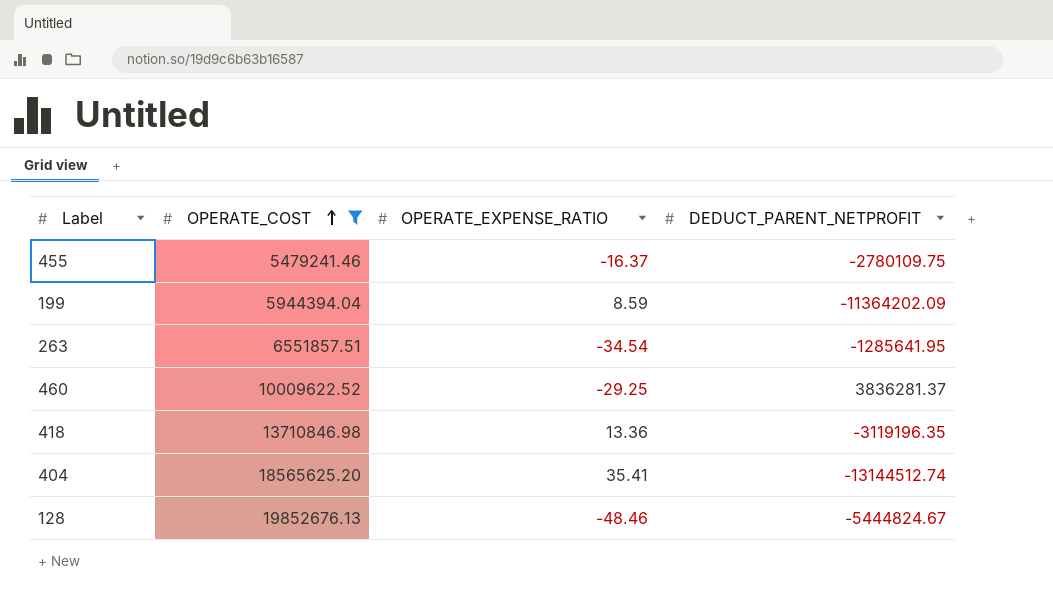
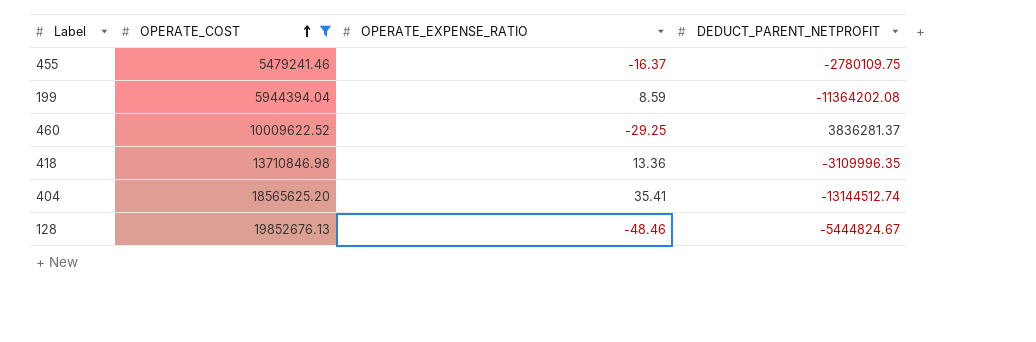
row 263: 6551857.51 | -34.54 | -1285641.95 -> none
199 | DEDUCT_PARENT_NETPROFIT: -11364202.09 -> -11364202.08
418 | DEDUCT_PARENT_NETPROFIT: -3119196.35 -> -3109996.35

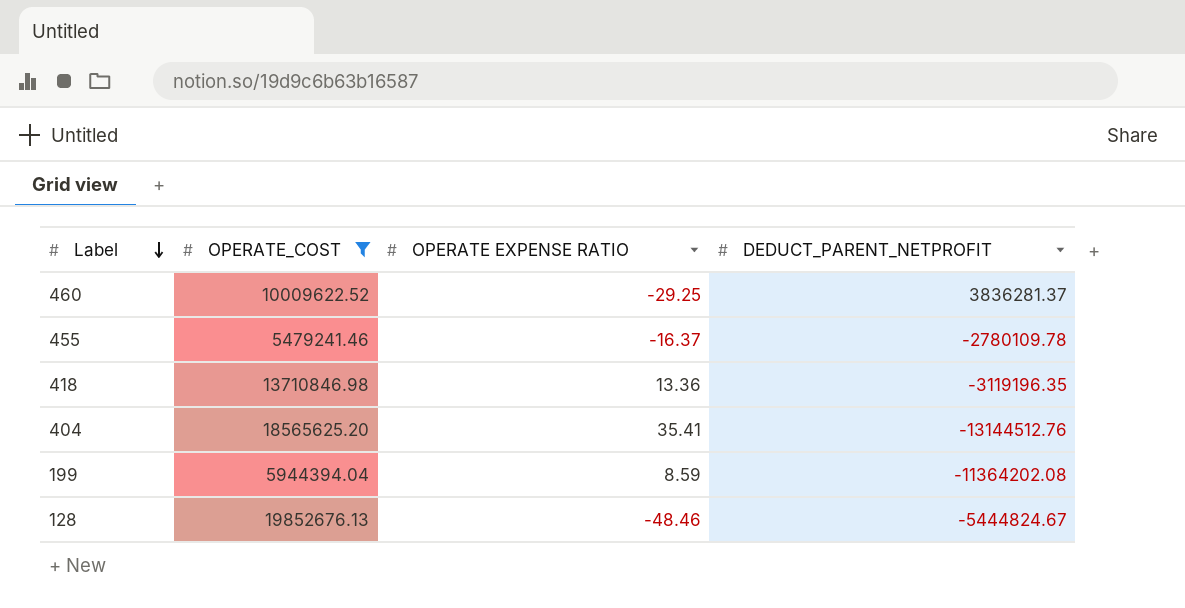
row order: OPERATE_COST ascending -> Label descending
column name: OPERATE_EXPENSE_RATIO -> OPERATE EXPENSE RATIO
455 | DEDUCT_PARENT_NETPROFIT: -2780109.75 -> -2780109.78
418 | DEDUCT_PARENT_NETPROFIT: -3109996.35 -> -3119196.35
404 | DEDUCT_PARENT_NETPROFIT: -13144512.74 -> -13144512.76

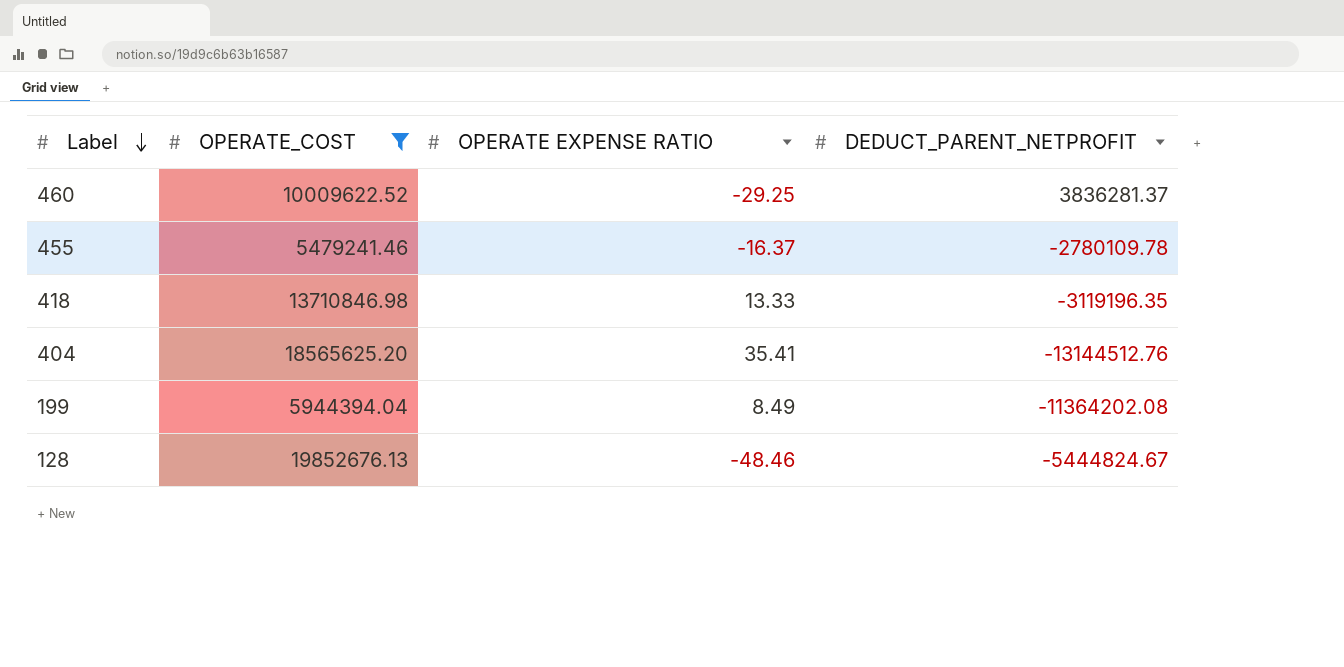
418 | OPERATE EXPENSE RATIO: 13.36 -> 13.33
199 | OPERATE EXPENSE RATIO: 8.59 -> 8.49

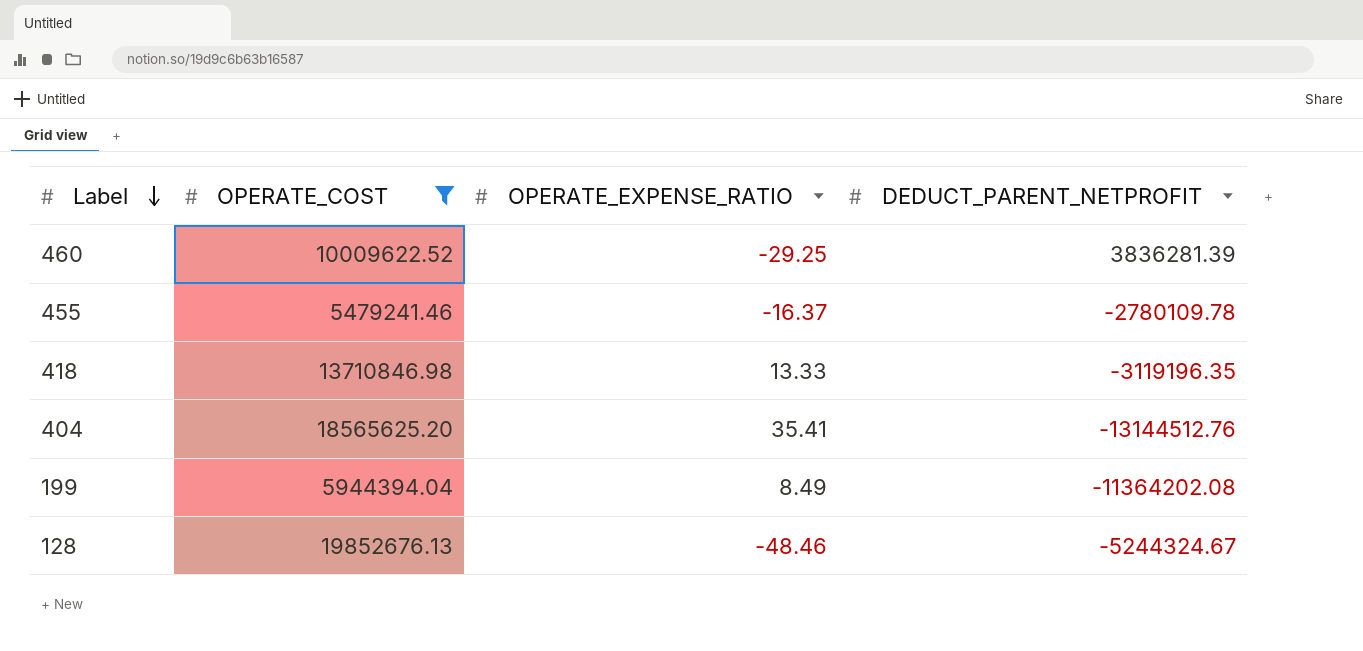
column name: OPERATE EXPENSE RATIO -> OPERATE_EXPENSE_RATIO
460 | DEDUCT_PARENT_NETPROFIT: 3836281.37 -> 3836281.39
128 | DEDUCT_PARENT_NETPROFIT: -5444824.67 -> -5244324.67

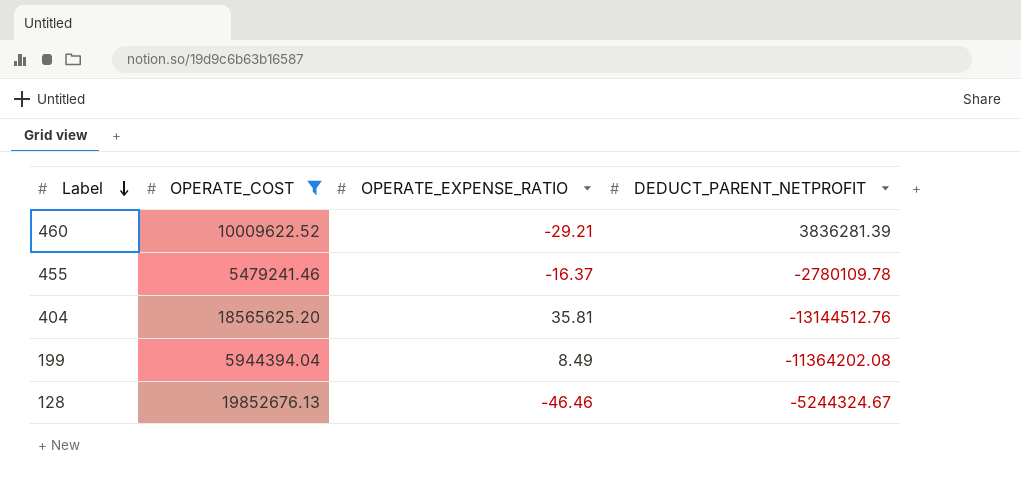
row 418: 13710846.98 | 13.33 | -3119196.35 -> none
460 | OPERATE_EXPENSE_RATIO: -29.25 -> -29.21
404 | OPERATE_EXPENSE_RATIO: 35.41 -> 35.81
128 | OPERATE_EXPENSE_RATIO: -48.46 -> -46.46

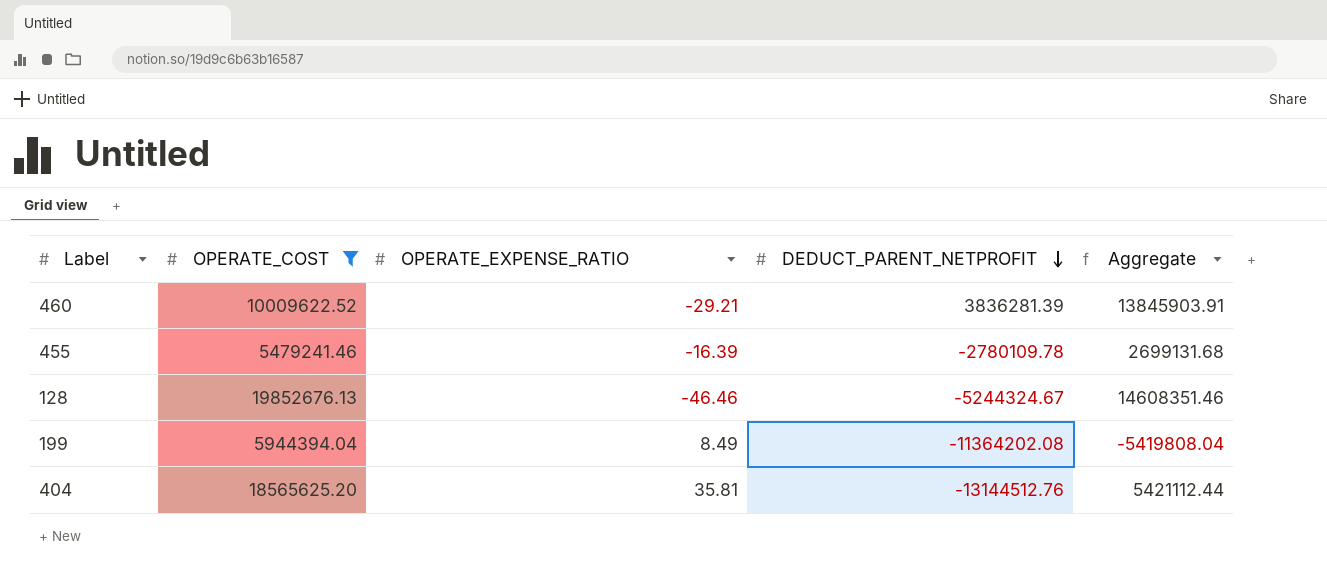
row order: Label descending -> DEDUCT_PARENT_NETPROFIT descending
column Aggregate | formula: none -> [OPERATE_COST] + [DEDUCT_PARENT_NETPROFIT]
455 | OPERATE_EXPENSE_RATIO: -16.37 -> -16.39

